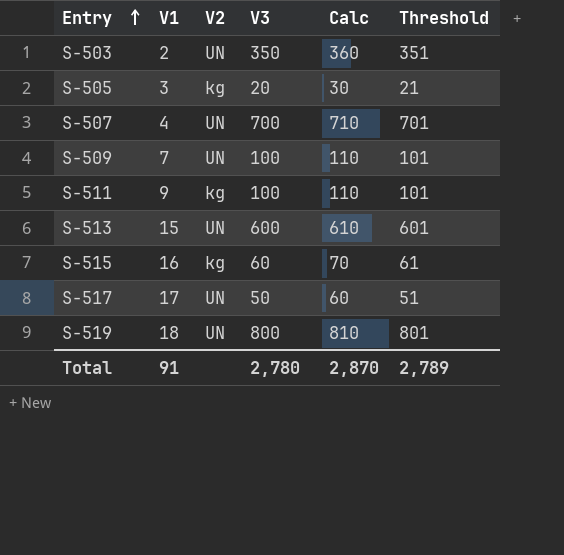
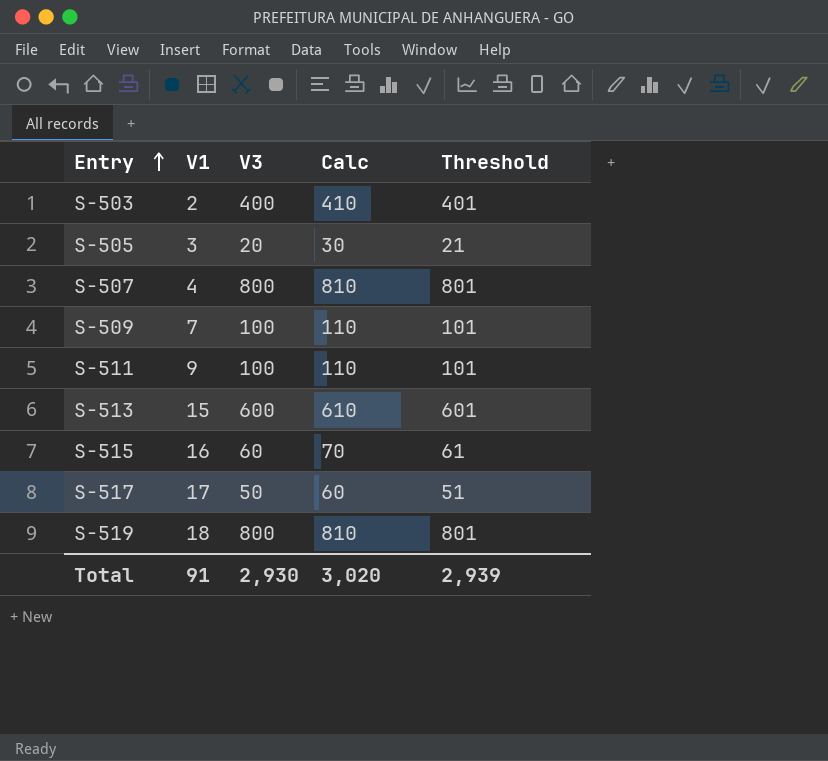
column V2 | position: 3 -> none
S-503 | V3: 350 -> 400
S-503 | Calc: 360 -> 410
S-503 | Threshold: 351 -> 401
S-507 | V3: 700 -> 800
S-507 | Calc: 710 -> 810
S-507 | Threshold: 701 -> 801
Total | V3: 2,780 -> 2,930
Total | Calc: 2,870 -> 3,020
Total | Threshold: 2,789 -> 2,939

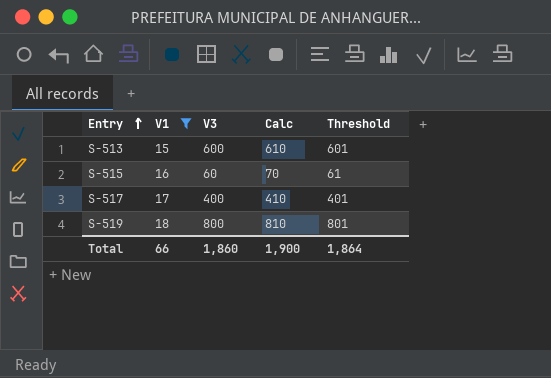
filter: none -> V1 >= 15
S-517 | V3: 50 -> 400
S-517 | Calc: 60 -> 410
S-517 | Threshold: 51 -> 401
Total | V1: 91 -> 66
Total | V3: 2,930 -> 1,860
Total | Calc: 3,020 -> 1,900
Total | Threshold: 2,939 -> 1,864

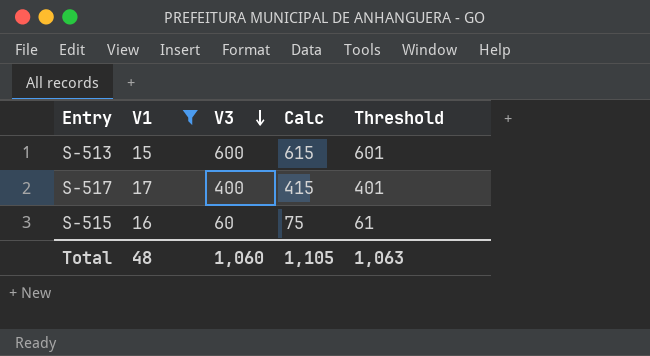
row order: Entry ascending -> V3 descending
column Calc | formula: [V3] + 10 -> [V3] + 15
row S-519: 18 | 800 | 810 | 801 -> none
Total | V1: 66 -> 48
Total | V3: 1,860 -> 1,060
Total | Calc: 1,900 -> 1,105
Total | Threshold: 1,864 -> 1,063

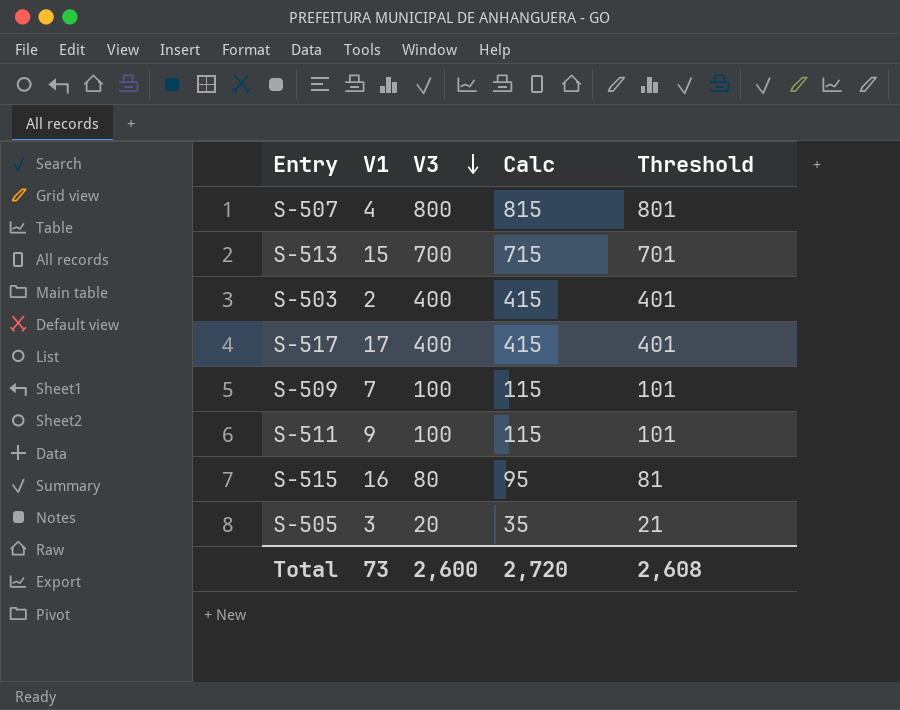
filter: V1 >= 15 -> none
S-513 | V3: 600 -> 700
S-513 | Calc: 615 -> 715
S-513 | Threshold: 601 -> 701
S-515 | V3: 60 -> 80
S-515 | Calc: 75 -> 95
S-515 | Threshold: 61 -> 81
Total | V1: 48 -> 73
Total | V3: 1,060 -> 2,600
Total | Calc: 1,105 -> 2,720
Total | Threshold: 1,063 -> 2,608

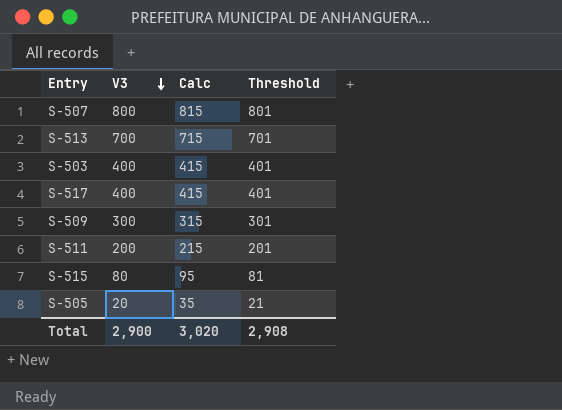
column V1 | position: 2 -> none
S-509 | V3: 100 -> 300
S-509 | Calc: 115 -> 315
S-509 | Threshold: 101 -> 301
S-511 | V3: 100 -> 200
S-511 | Calc: 115 -> 215
S-511 | Threshold: 101 -> 201
Total | V3: 2,600 -> 2,900
Total | Calc: 2,720 -> 3,020
Total | Threshold: 2,608 -> 2,908

